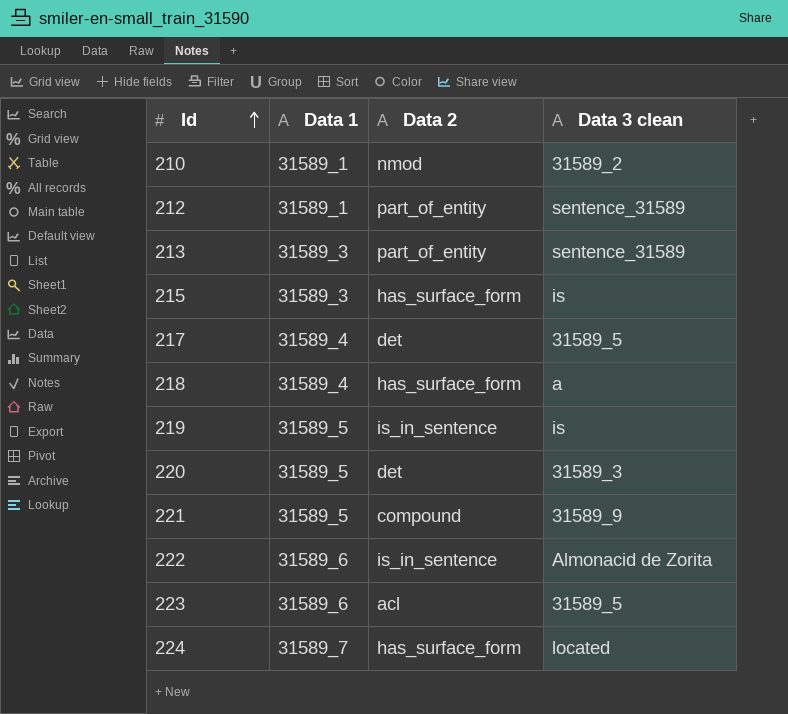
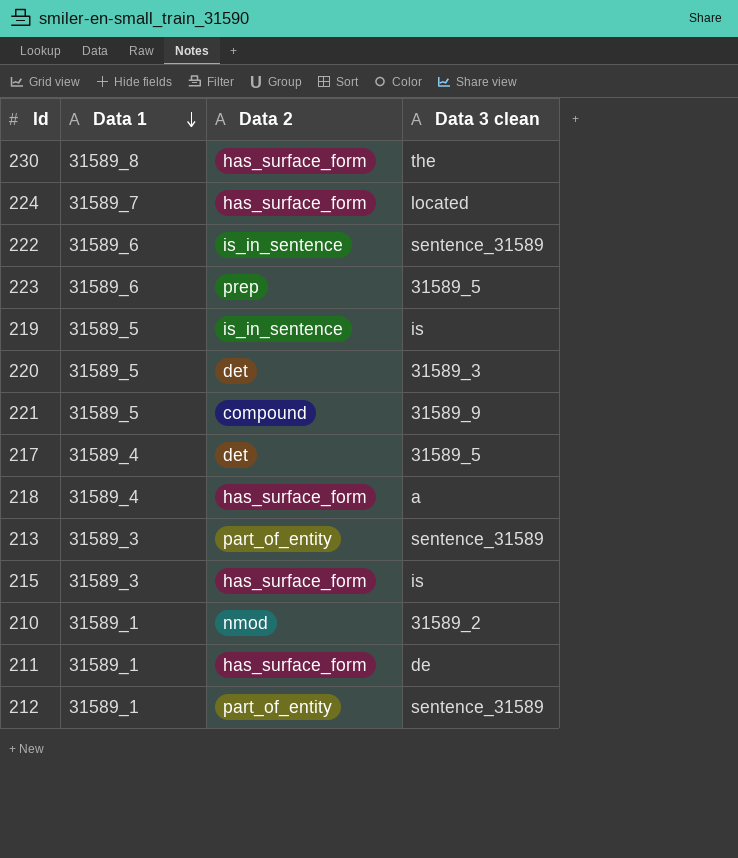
row order: Id ascending -> Data 1 descending
row 230: none -> 31589_8 | has_surface_form | the
222 | Data 3 clean: Almonacid de Zorita -> sentence_31589
223 | Data 2: acl -> prep
row 211: none -> 31589_1 | has_surface_form | de

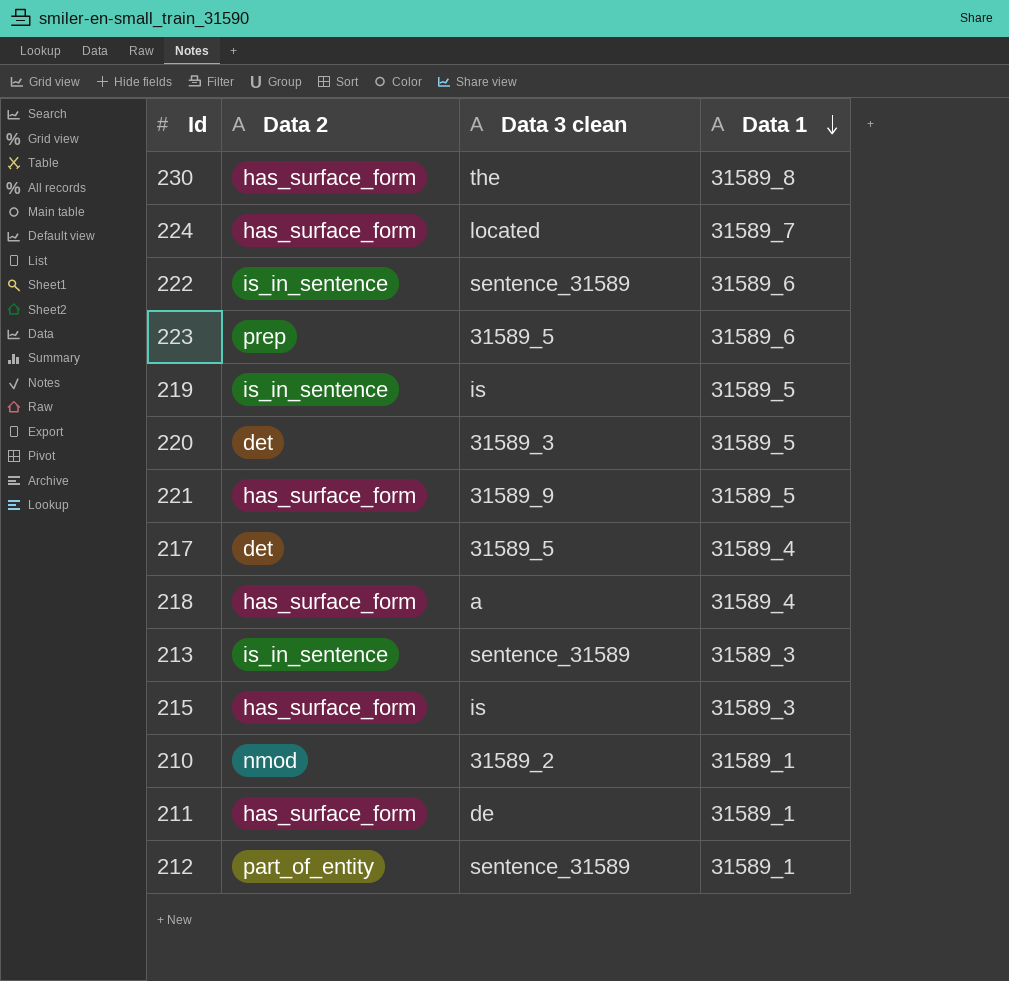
column Data 1 | position: 2 -> 4
221 | Data 2: compound -> has_surface_form
213 | Data 2: part_of_entity -> is_in_sentence

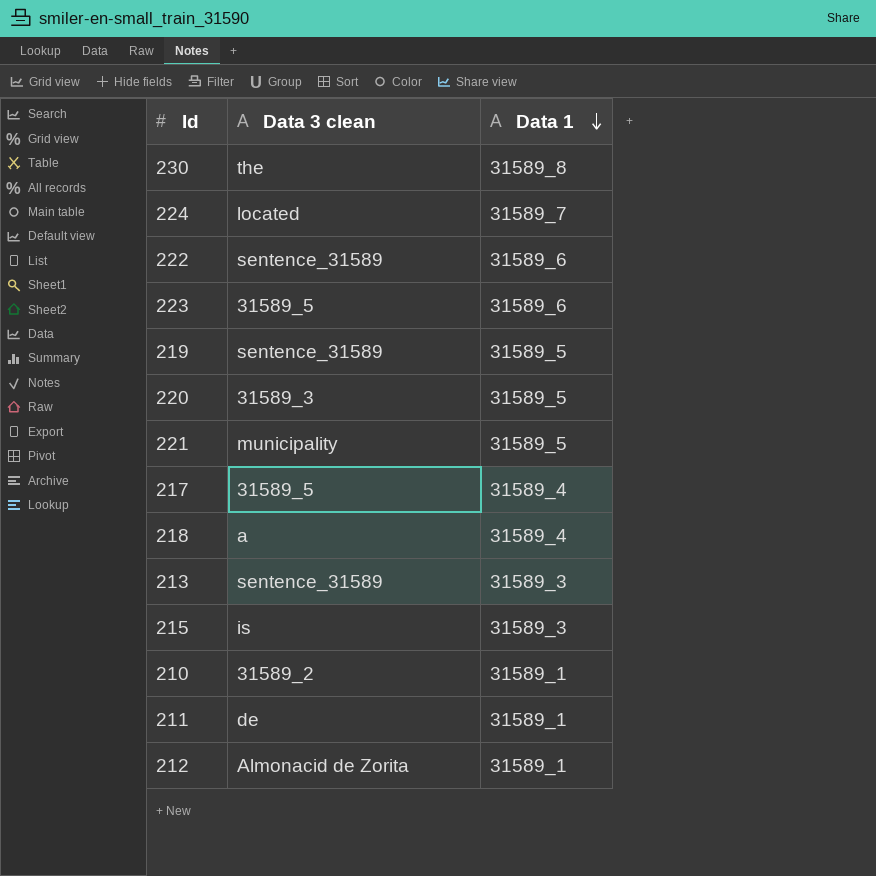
column Data 2 | position: 2 -> none
219 | Data 3 clean: is -> sentence_31589
221 | Data 3 clean: 31589_9 -> municipality
212 | Data 3 clean: sentence_31589 -> Almonacid de Zorita

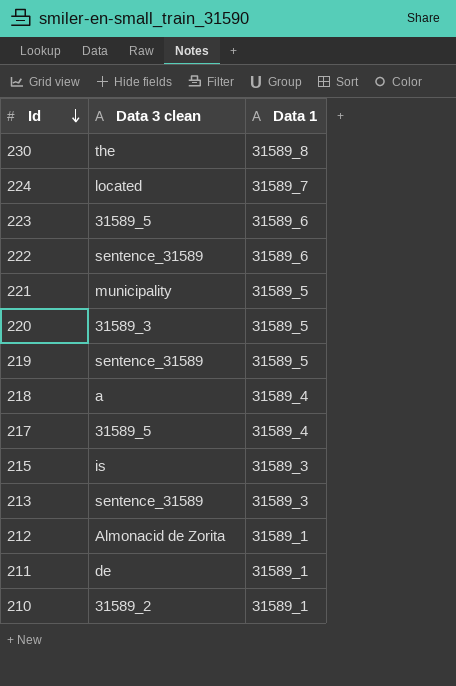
row order: Data 1 descending -> Id descending

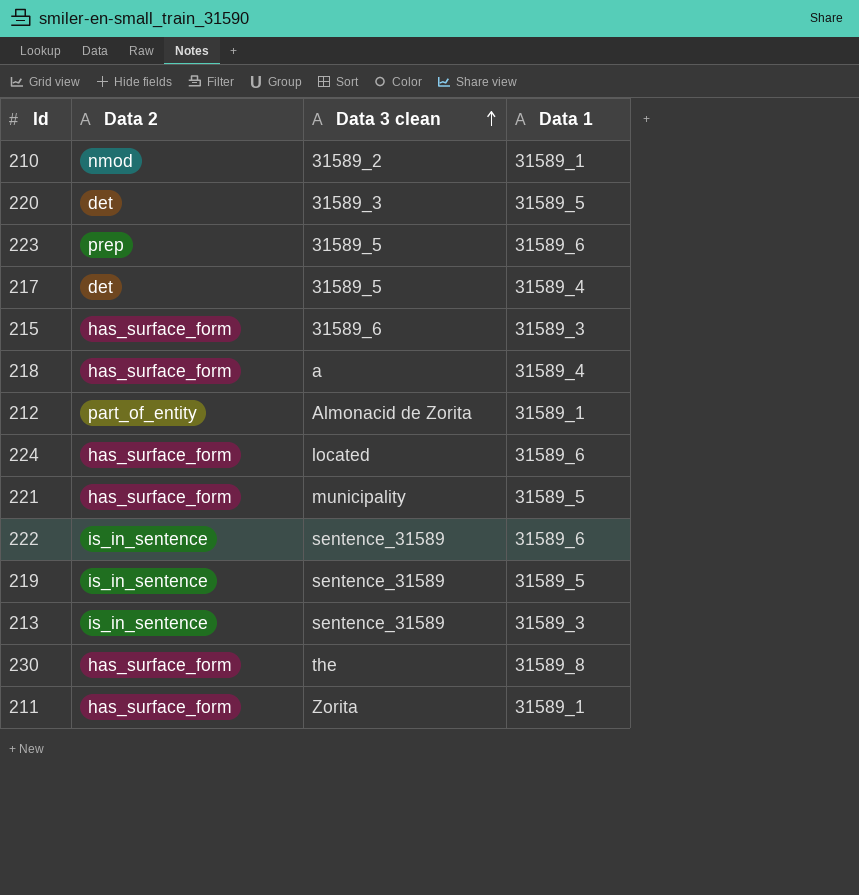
row order: Id descending -> Data 3 clean ascending
column Data 2 | position: none -> 2
215 | Data 3 clean: is -> 31589_6
224 | Data 1: 31589_7 -> 31589_6
211 | Data 3 clean: de -> Zorita

